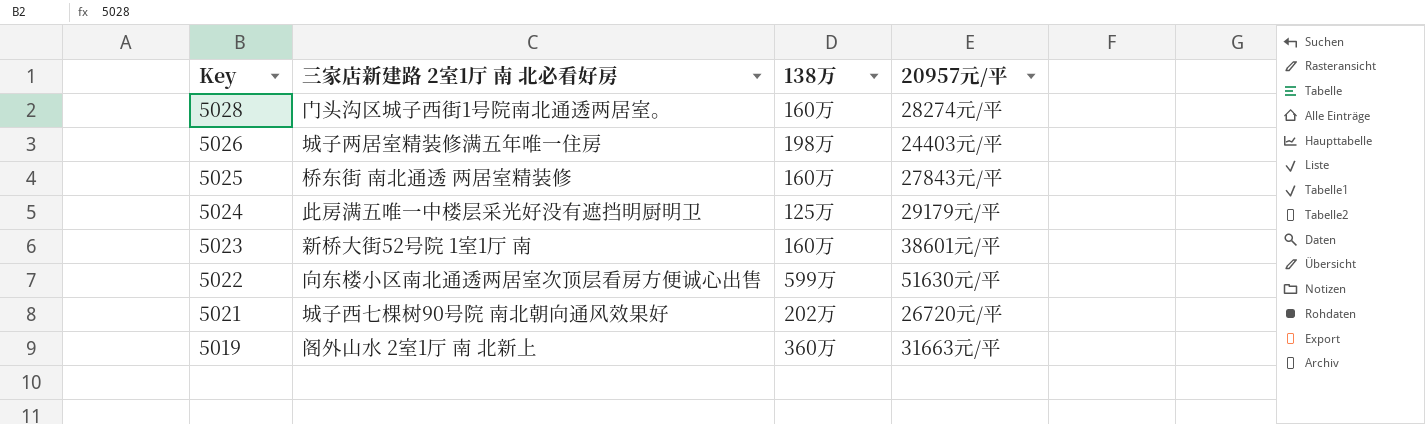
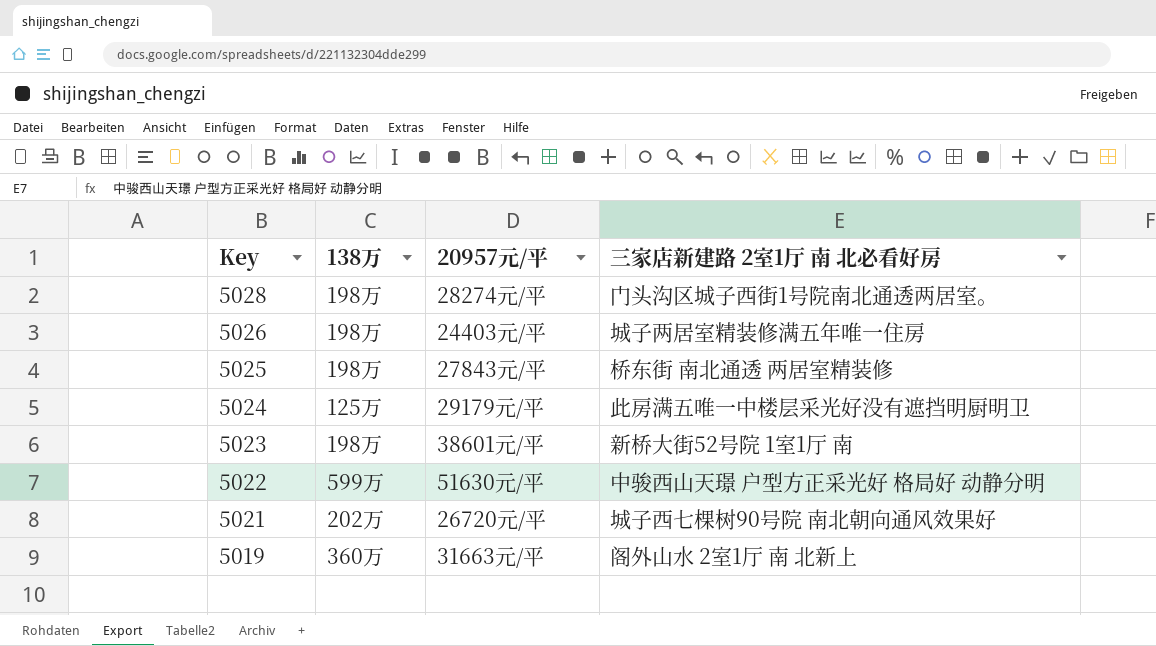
column 三家店新建路 2室1厅 南 北必看好房 | position: 2 -> 4
5028 | 138万: 160万 -> 198万
5025 | 138万: 160万 -> 198万
5023 | 138万: 160万 -> 198万
5022 | 三家店新建路 2室1厅 南 北必看好房: 向东楼小区南北通透两居室次顶层看房方便诚心出售 -> 中骏西山天璟 户型方正采光好 格局好 动静分明

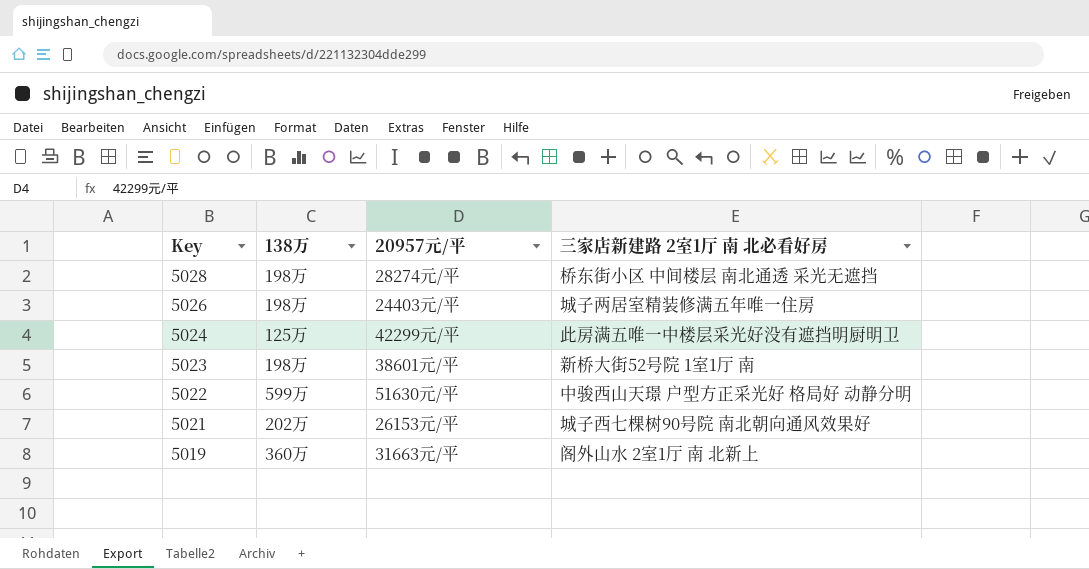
row 5025: 198万 | 27843元/平 | 桥东街 南北通透 两居室精装修 -> none
5028 | 三家店新建路 2室1厅 南 北必看好房: 门头沟区城子西街1号院南北通透两居室。 -> 桥东街小区 中间楼层 南北通透 采光无遮挡
5024 | 20957元/平: 29179元/平 -> 42299元/平
5021 | 20957元/平: 26720元/平 -> 26153元/平

